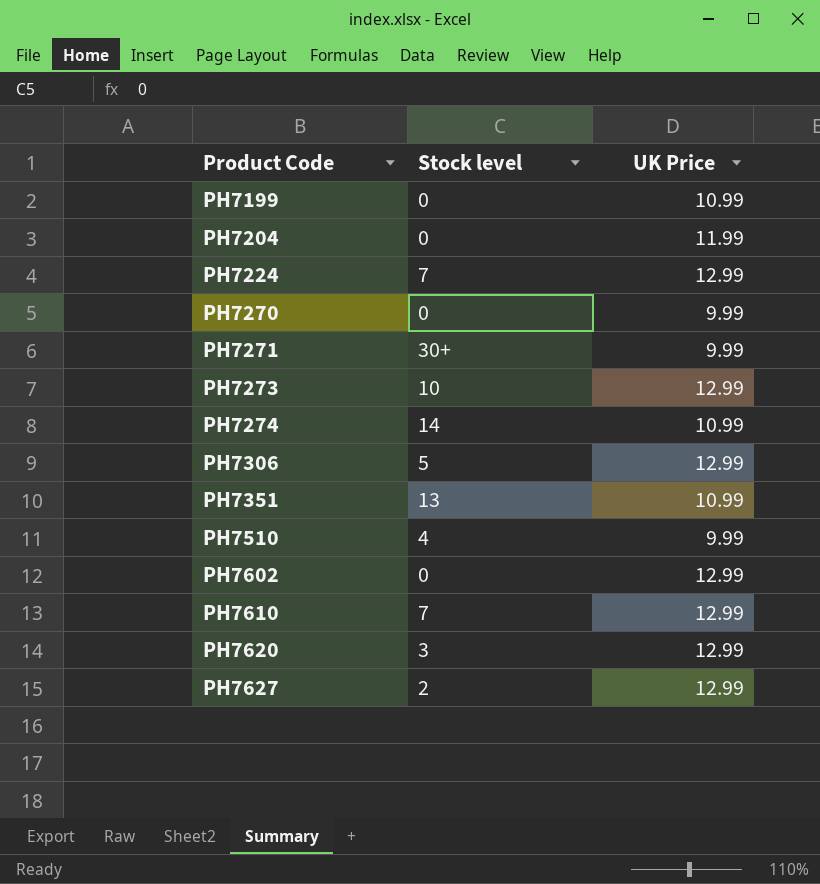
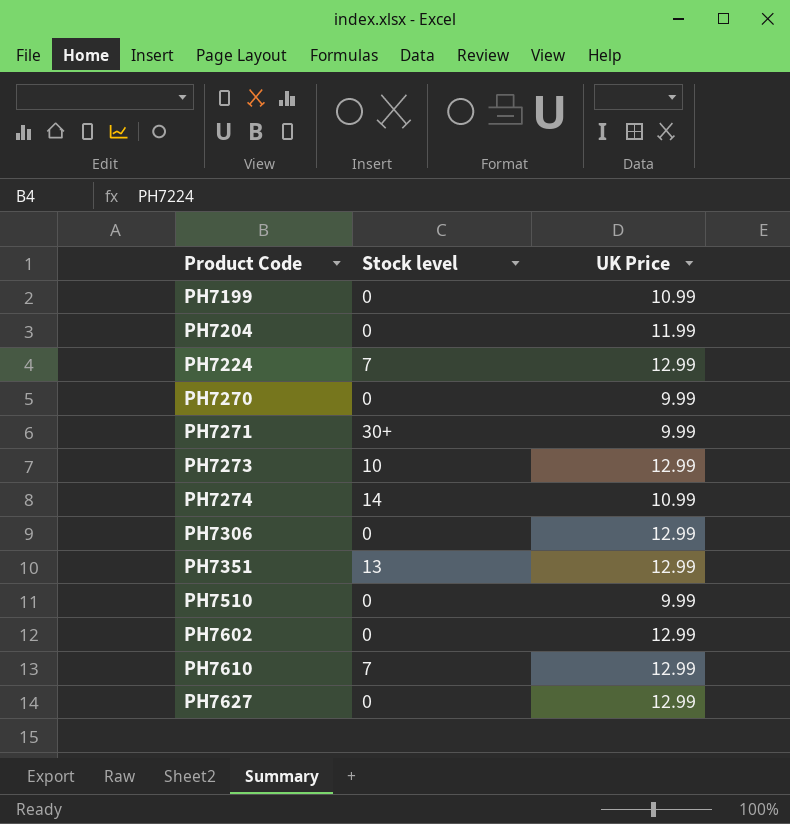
row PH7620: 3 | 12.99 -> none
PH7306 | Stock level: 5 -> 0
PH7351 | UK Price: 10.99 -> 12.99
PH7510 | Stock level: 4 -> 0
PH7627 | Stock level: 2 -> 0

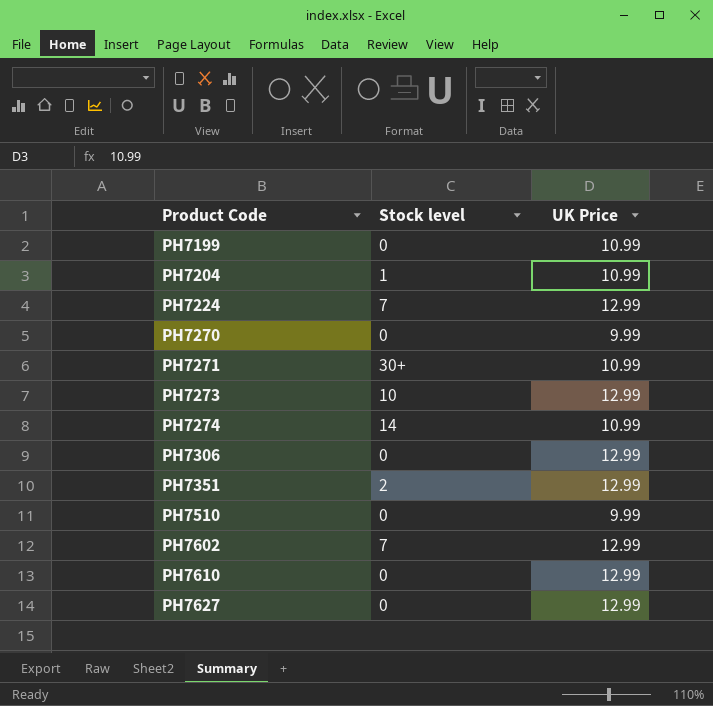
PH7204 | Stock level: 0 -> 1
PH7204 | UK Price: 11.99 -> 10.99
PH7271 | UK Price: 9.99 -> 10.99
PH7351 | Stock level: 13 -> 2
PH7602 | Stock level: 0 -> 7
PH7610 | Stock level: 7 -> 0

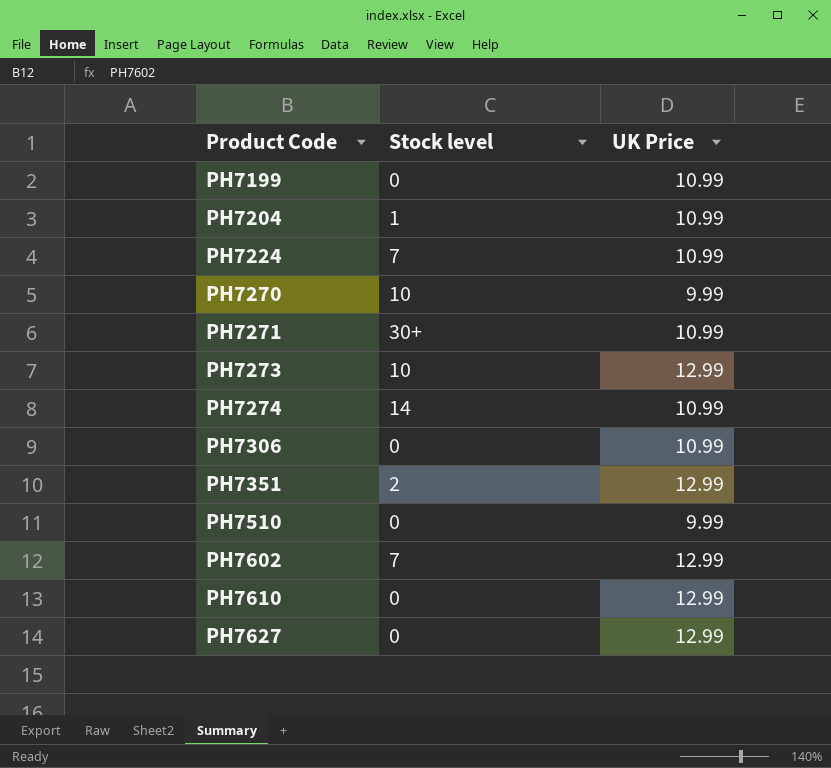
PH7224 | UK Price: 12.99 -> 10.99
PH7270 | Stock level: 0 -> 10
PH7306 | UK Price: 12.99 -> 10.99

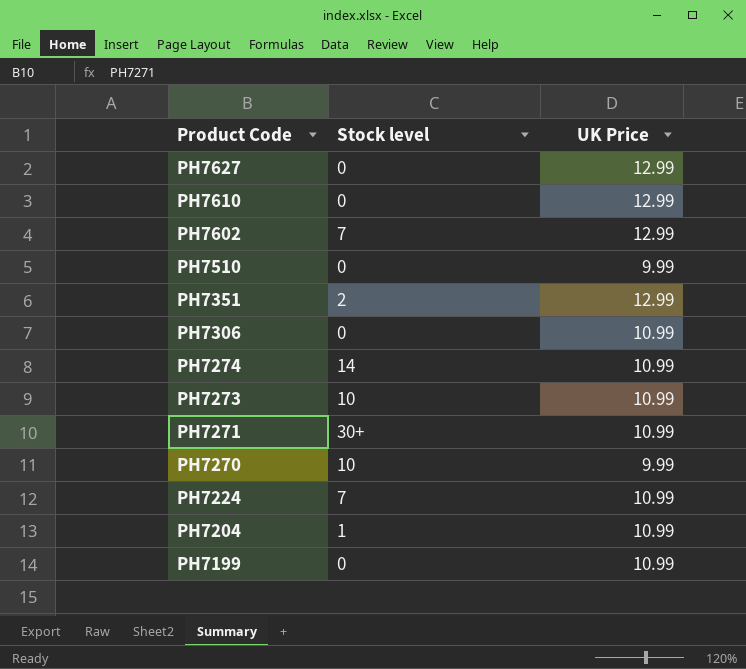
row order: Product Code ascending -> Product Code descending
PH7273 | UK Price: 12.99 -> 10.99

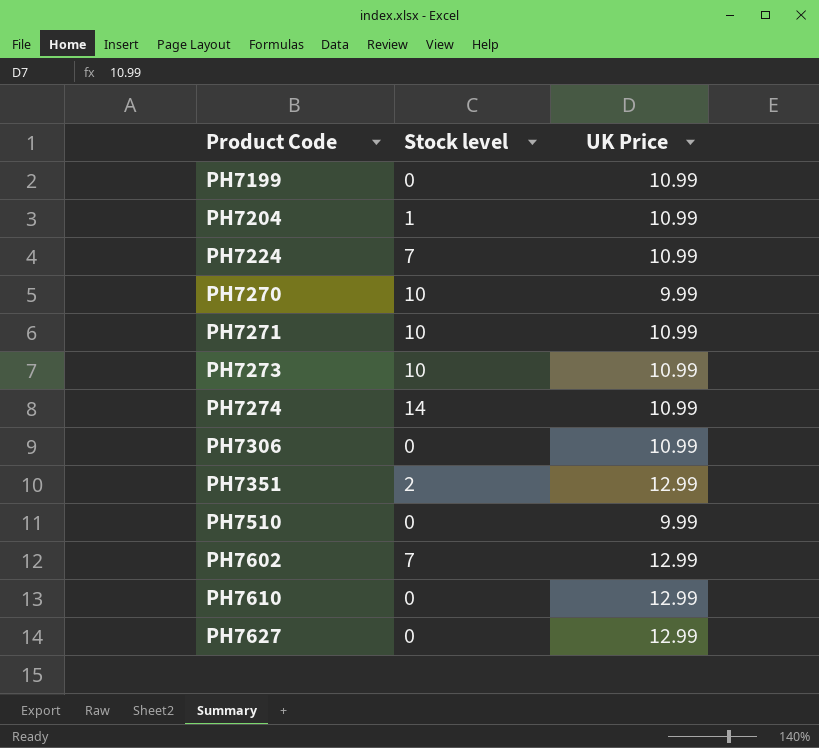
row order: Product Code descending -> Product Code ascending
PH7271 | Stock level: 30+ -> 10

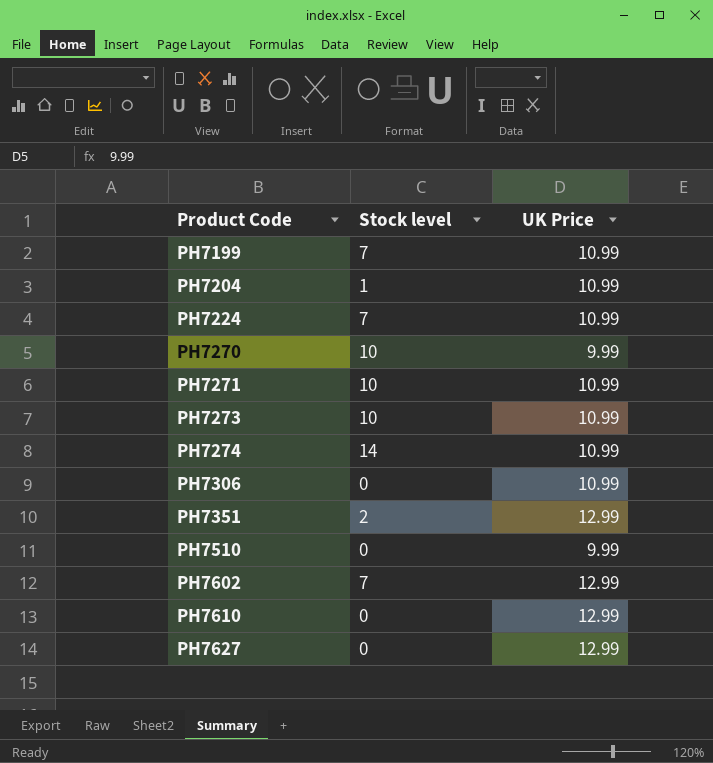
PH7199 | Stock level: 0 -> 7

